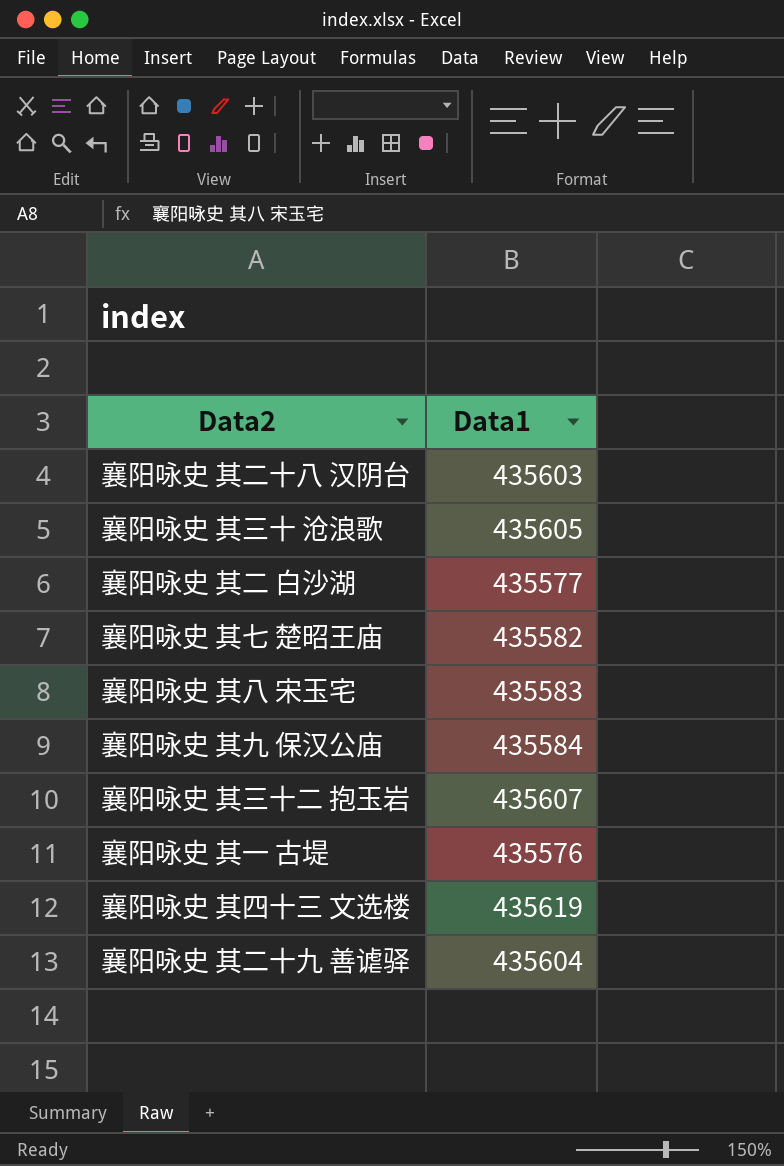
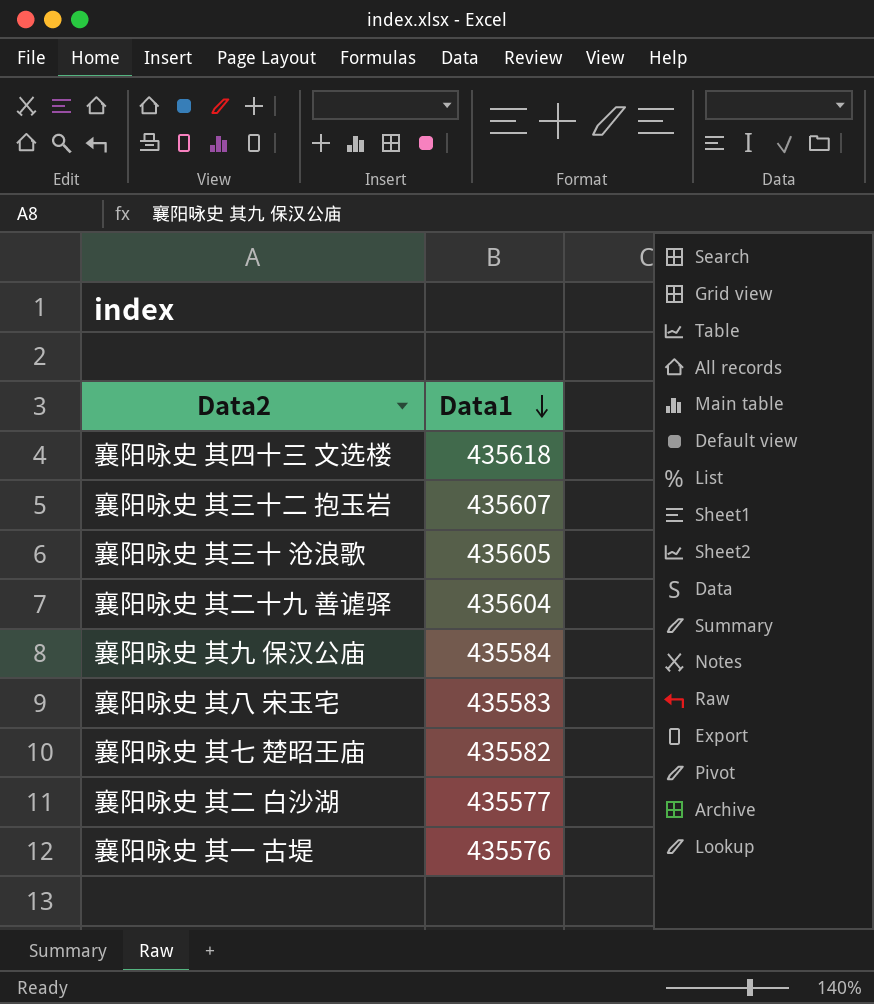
row order: none -> Data1 descending
row 襄阳咏史 其二十八 汉阴台: 435603 -> none
襄阳咏史 其四十三 文选楼 | Data1: 435619 -> 435618

